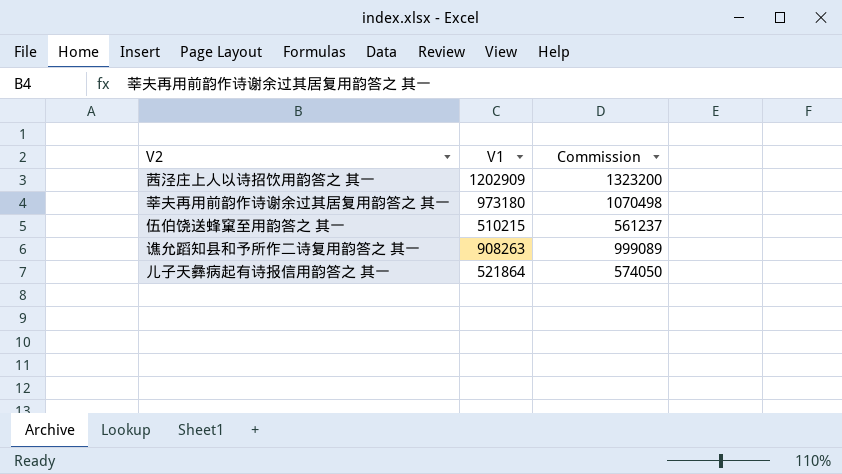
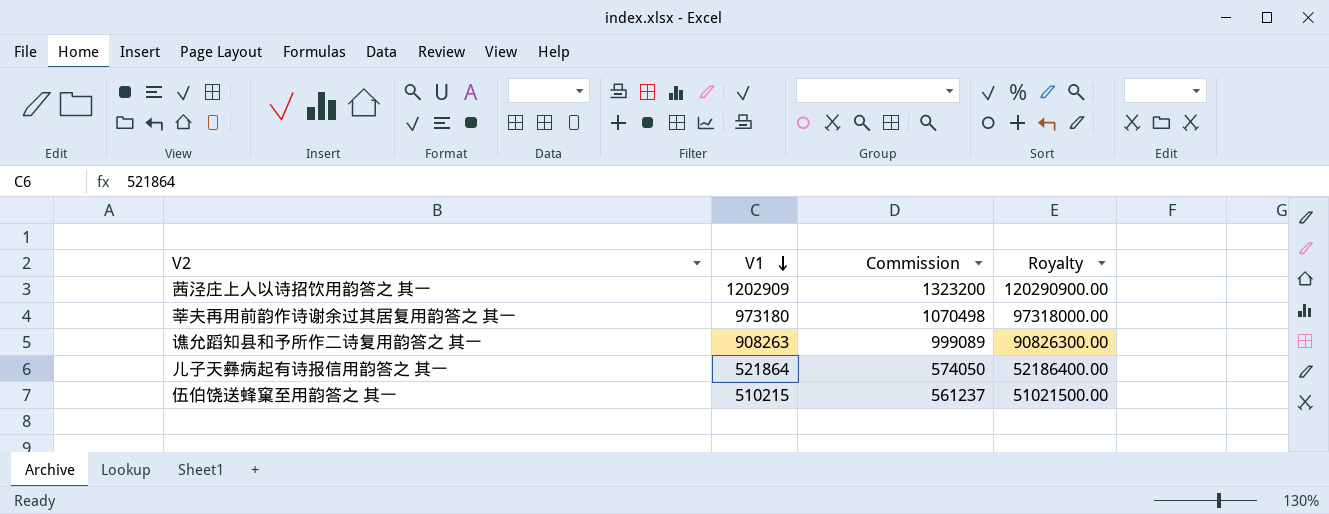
row order: none -> V1 descending
column Royalty | formula: none -> [V1] * 100

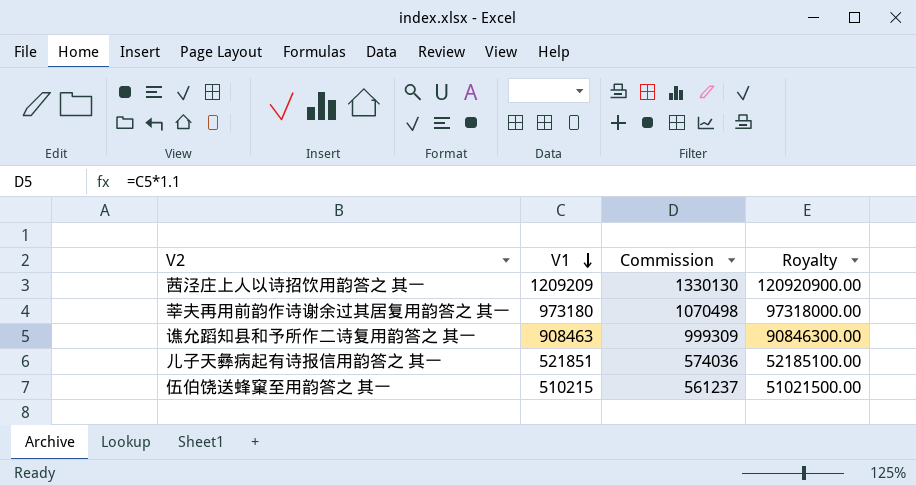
茜泾庄上人以诗招饮用韵答之 其一 | V1: 1202909 -> 1209209
茜泾庄上人以诗招饮用韵答之 其一 | Commission: 1323200 -> 1330130
茜泾庄上人以诗招饮用韵答之 其一 | Royalty: 120290900.00 -> 120920900.00
谯允蹈知县和予所作二诗复用韵答之 其一 | V1: 908263 -> 908463
谯允蹈知县和予所作二诗复用韵答之 其一 | Commission: 999089 -> 999309
谯允蹈知县和予所作二诗复用韵答之 其一 | Royalty: 90826300.00 -> 90846300.00
儿子天彝病起有诗报信用韵答之 其一 | V1: 521864 -> 521851
儿子天彝病起有诗报信用韵答之 其一 | Commission: 574050 -> 574036
儿子天彝病起有诗报信用韵答之 其一 | Royalty: 52186400.00 -> 52185100.00

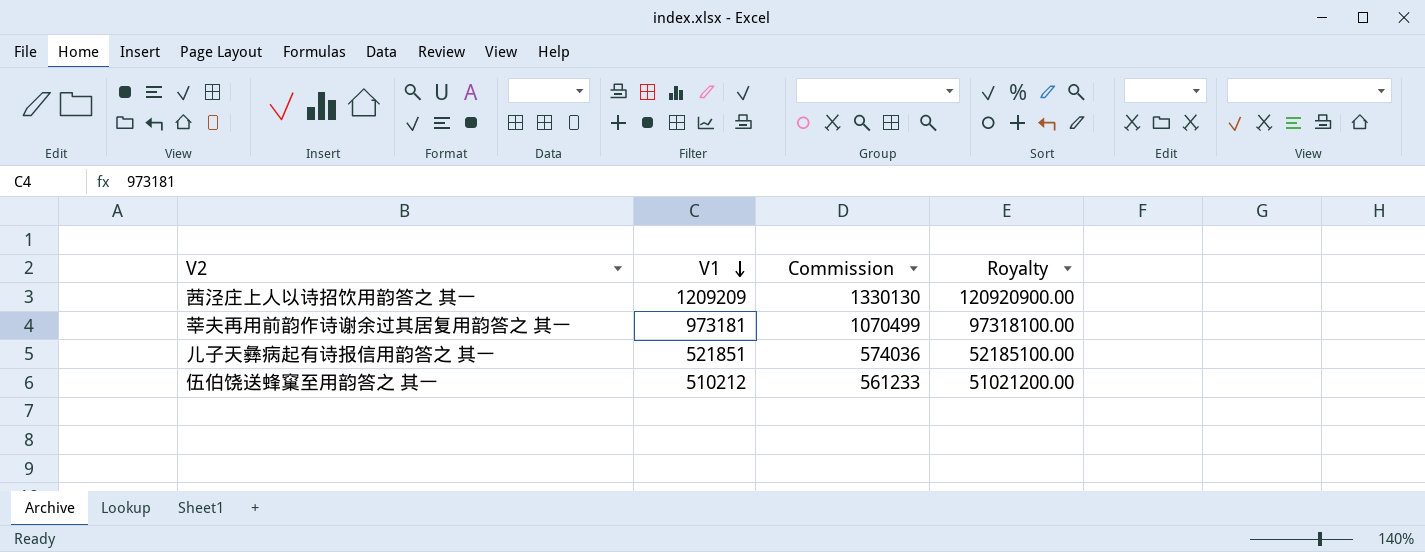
row 谯允蹈知县和予所作二诗复用韵答之 其一: 908463 | 999309 | 90846300.00 -> none
莘夫再用前韵作诗谢余过其居复用韵答之 其一 | V1: 973180 -> 973181
莘夫再用前韵作诗谢余过其居复用韵答之 其一 | Commission: 1070498 -> 1070499
莘夫再用前韵作诗谢余过其居复用韵答之 其一 | Royalty: 97318000.00 -> 97318100.00
伍伯饶送蜂窼至用韵答之 其一 | V1: 510215 -> 510212
伍伯饶送蜂窼至用韵答之 其一 | Commission: 561237 -> 561233
伍伯饶送蜂窼至用韵答之 其一 | Royalty: 51021500.00 -> 51021200.00

